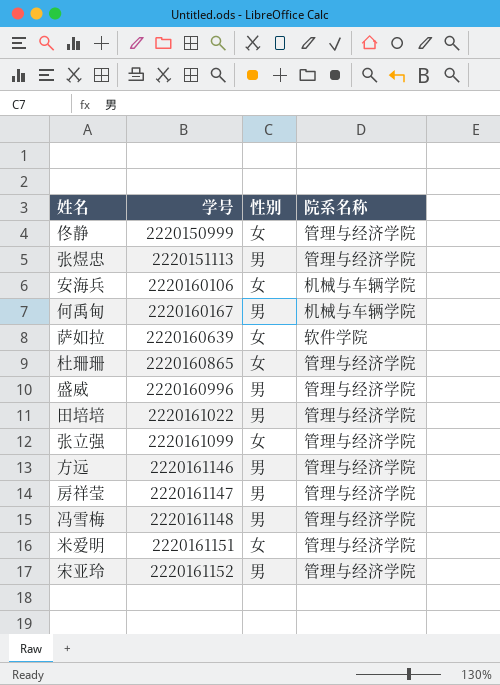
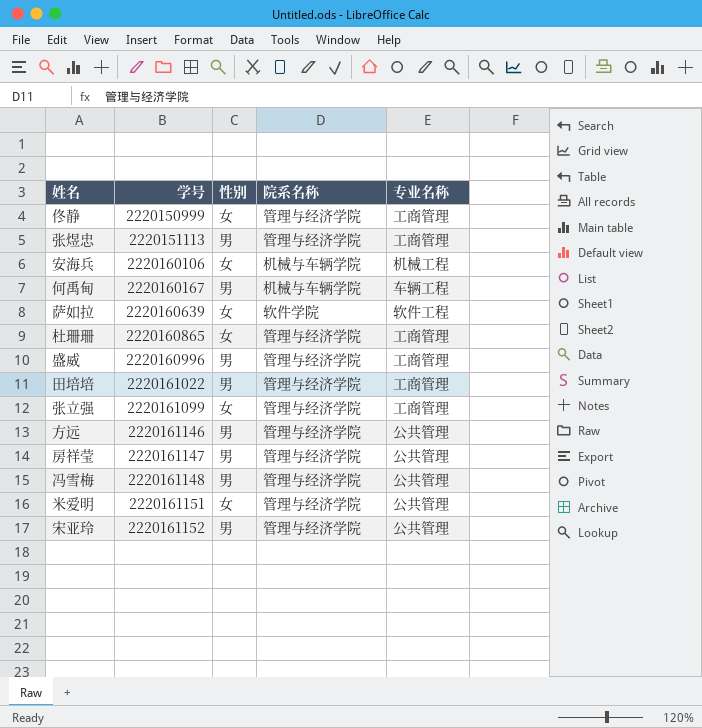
column 专业名称 | position: none -> 5

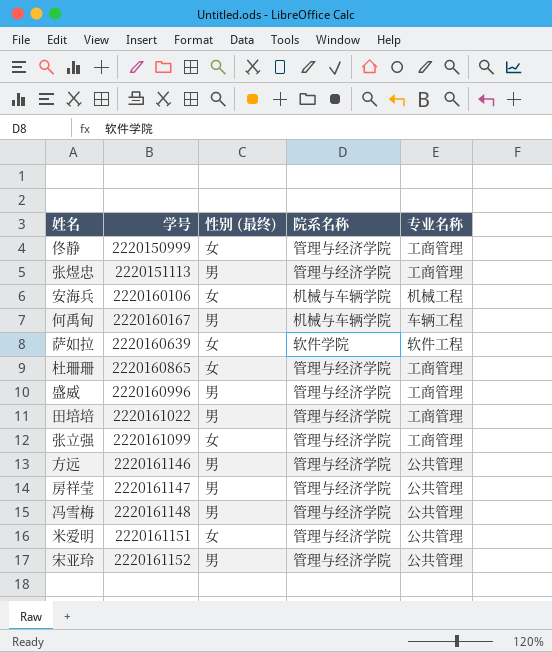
column name: 性别 -> 性别 (最终)

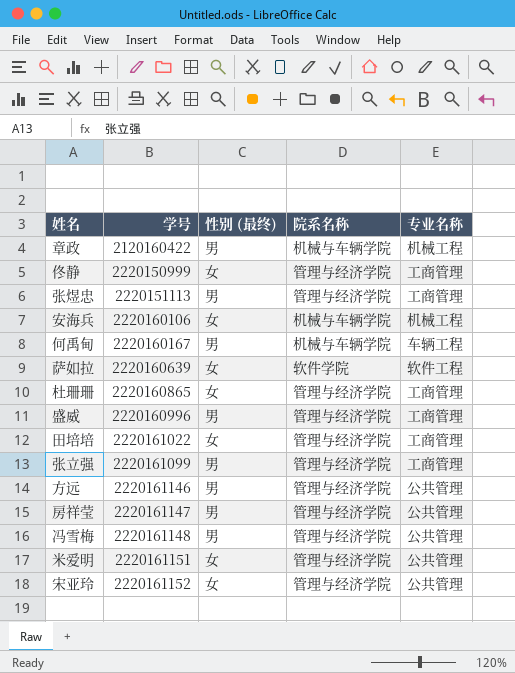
row 章政: none -> 2120160422 | 男 | 机械与车辆学院 | 机械工程
田培培 | 性别 (最终): 男 -> 女
张立强 | 性别 (最终): 女 -> 男
宋亚玲 | 性别 (最终): 男 -> 女

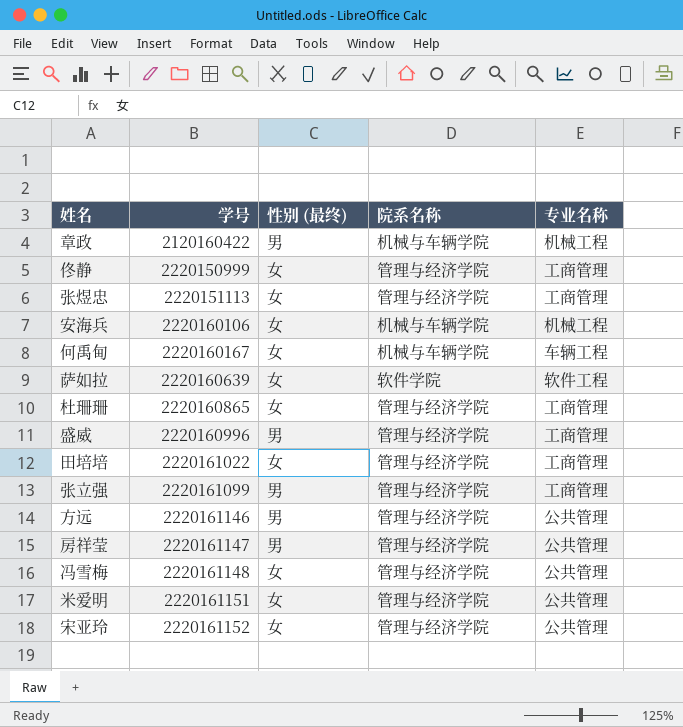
张煜忠 | 性别 (最终): 男 -> 女
何禹甸 | 性别 (最终): 男 -> 女
冯雪梅 | 性别 (最终): 男 -> 女

